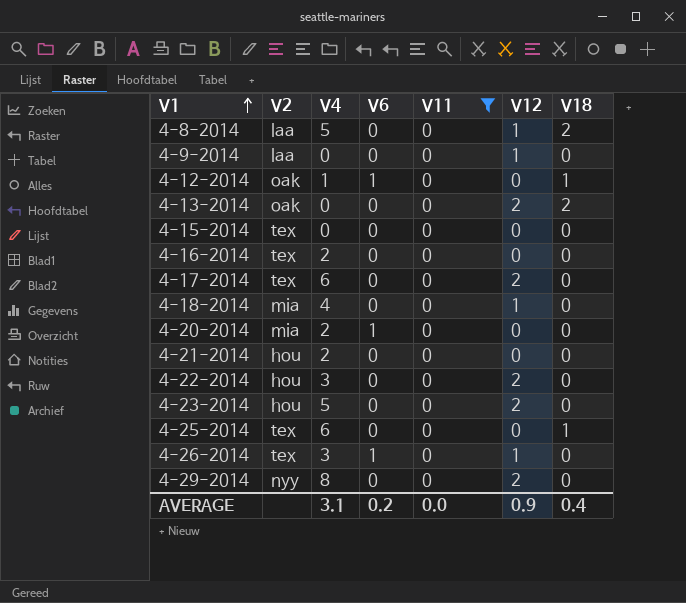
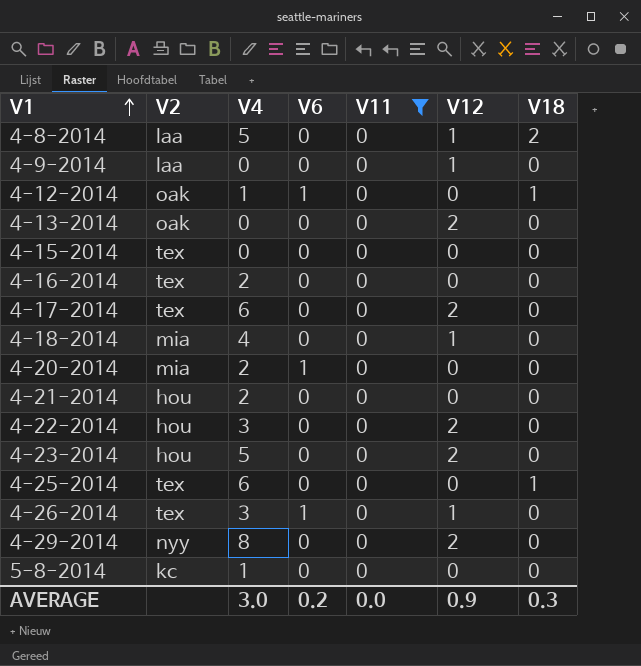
4-13-2014 | V18: 2 -> 0
row 5-8-2014: none -> kc | 1 | 0 | 0 | 0 | 0
AVERAGE | V4: 3.1 -> 3.0
AVERAGE | V18: 0.4 -> 0.3

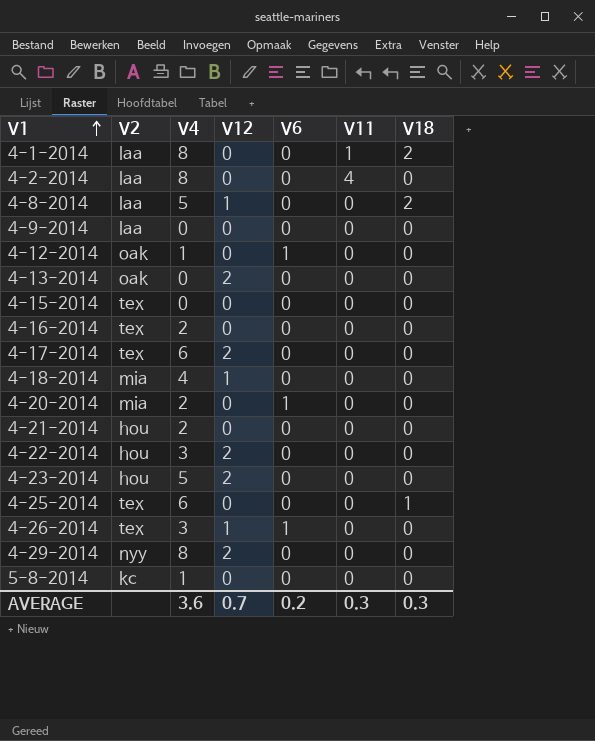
filter: V11 = 0 -> none
column V12 | position: 6 -> 4
4-9-2014 | V12: 1 -> 0
4-12-2014 | V18: 1 -> 0
AVERAGE | V4: 3.0 -> 3.6
AVERAGE | V12: 0.9 -> 0.7
AVERAGE | V11: 0.0 -> 0.3

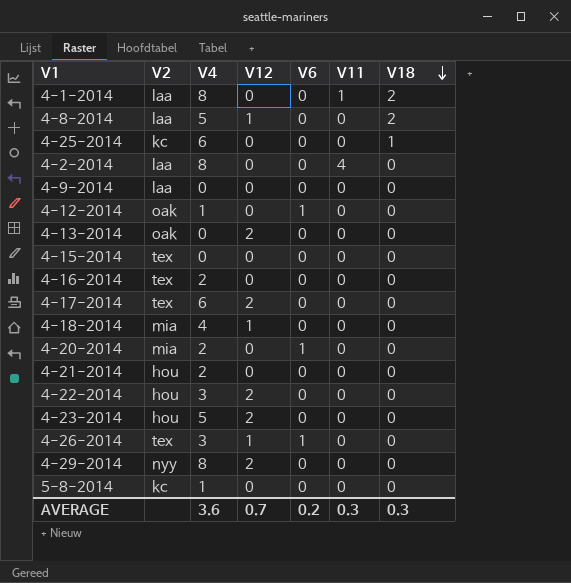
row order: V1 ascending -> V18 descending
4-25-2014 | V2: tex -> kc

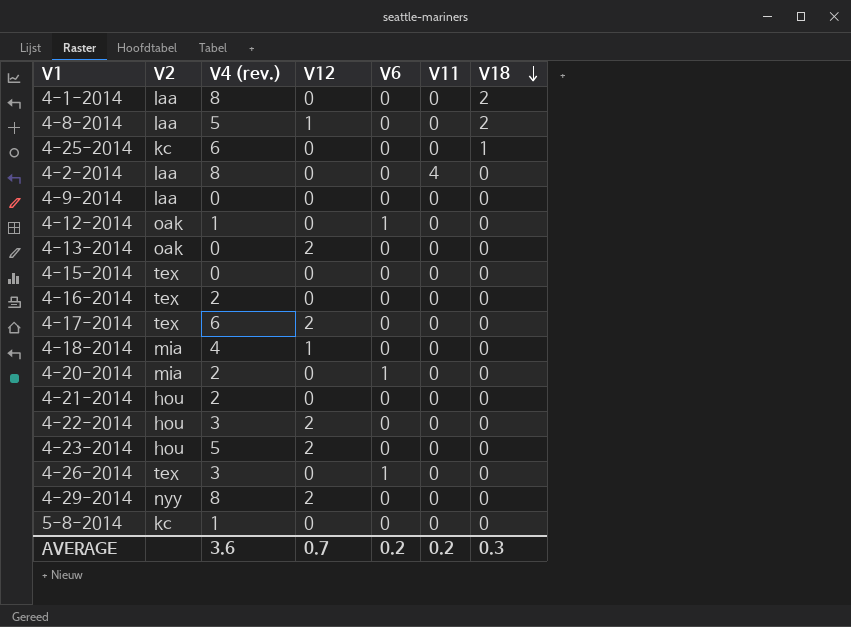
column name: V4 -> V4 (rev.)
4-1-2014 | V11: 1 -> 0
4-26-2014 | V12: 1 -> 0
AVERAGE | V11: 0.3 -> 0.2

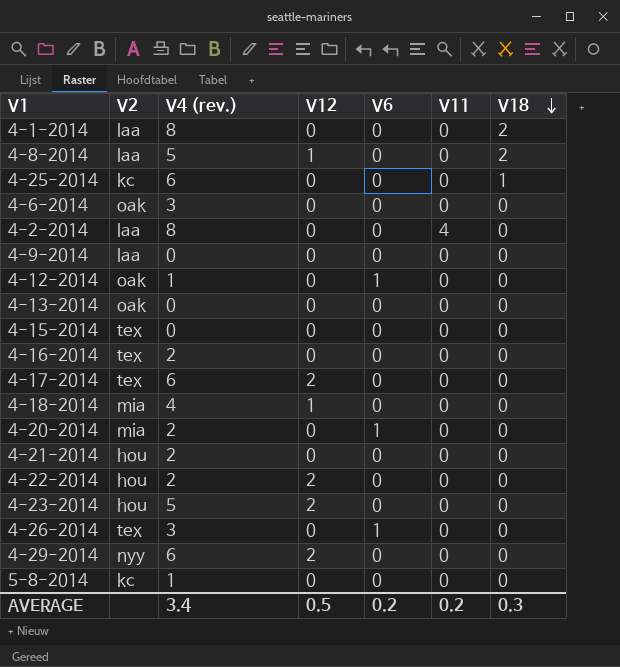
row 4-6-2014: none -> oak | 3 | 0 | 0 | 0 | 0
4-13-2014 | V12: 2 -> 0
4-22-2014 | V4 (rev.): 3 -> 2
4-29-2014 | V4 (rev.): 8 -> 6
AVERAGE | V4 (rev.): 3.6 -> 3.4
AVERAGE | V12: 0.7 -> 0.5

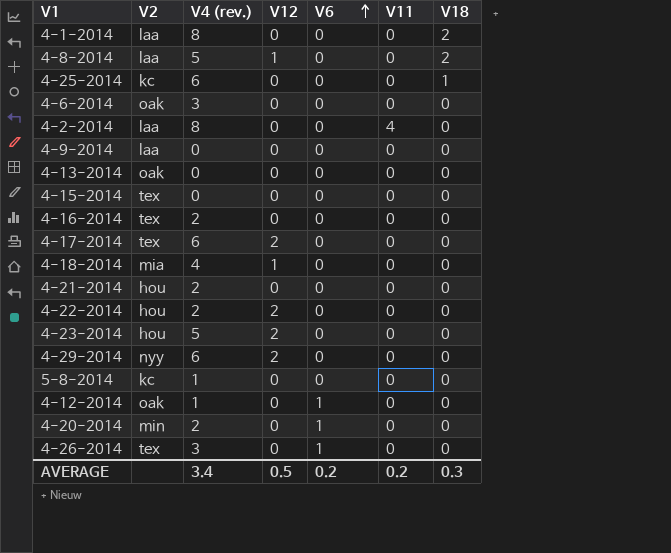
row order: V18 descending -> V6 ascending
4-20-2014 | V2: mia -> min

